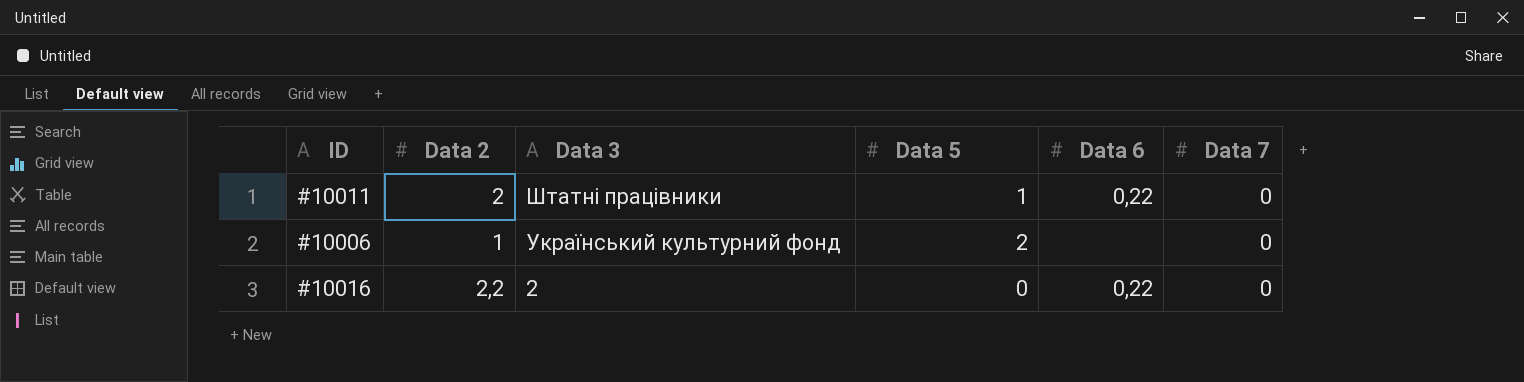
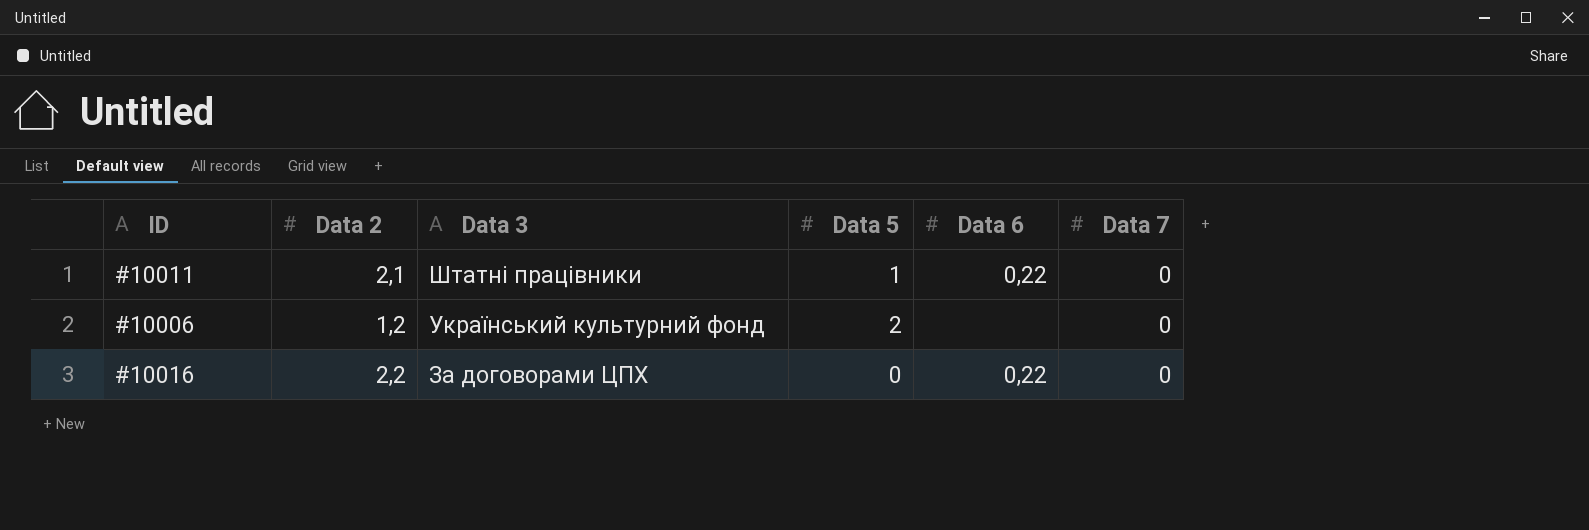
#10011 | Data 2: 2 -> 2,1
#10006 | Data 2: 1 -> 1,2
#10016 | Data 3: 2 -> За договорами ЦПХ

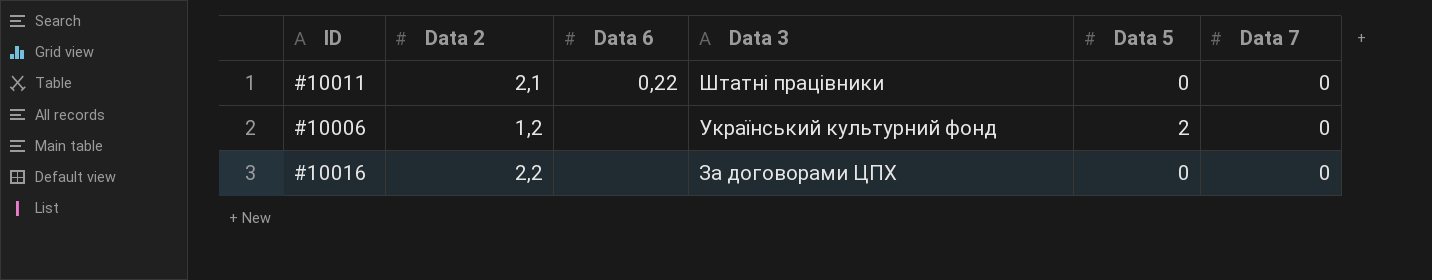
column Data 6 | position: 5 -> 3
#10011 | Data 5: 1 -> 0
#10016 | Data 6: 0,22 -> none

